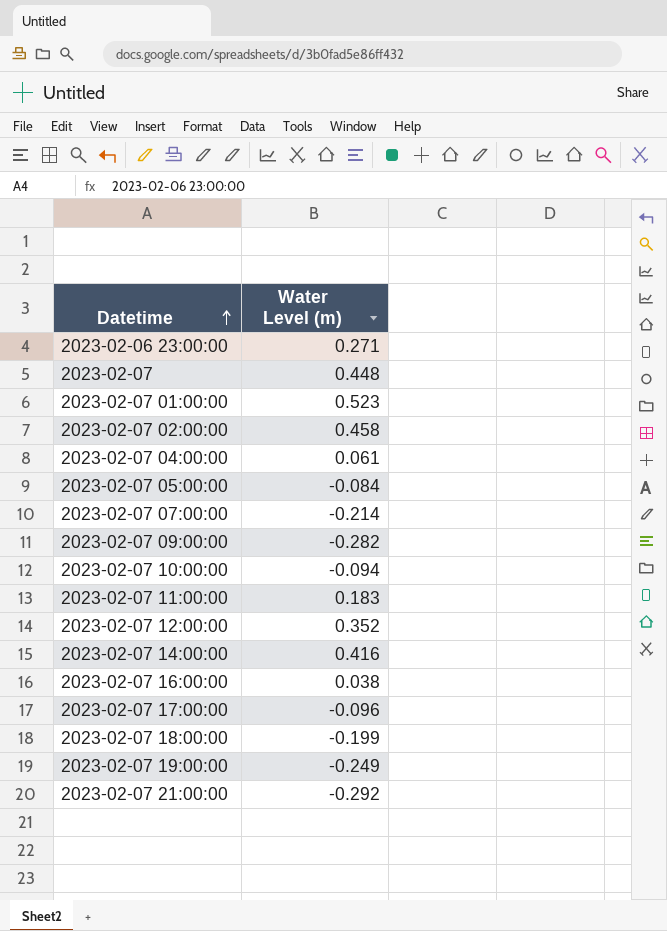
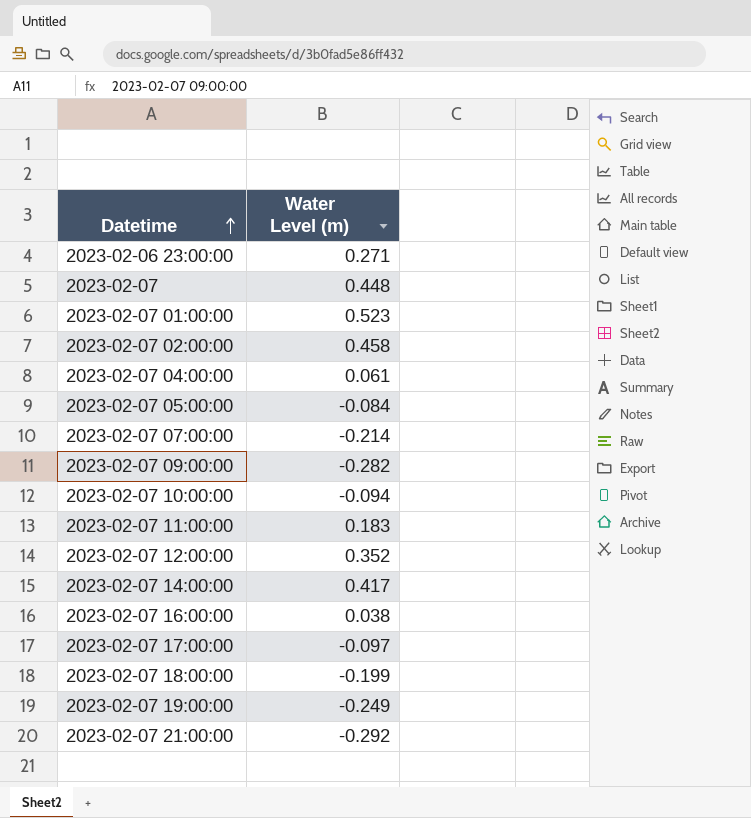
2023-02-07 14:00:00 | Water Level (m): 0.416 -> 0.417
2023-02-07 17:00:00 | Water Level (m): -0.096 -> -0.097

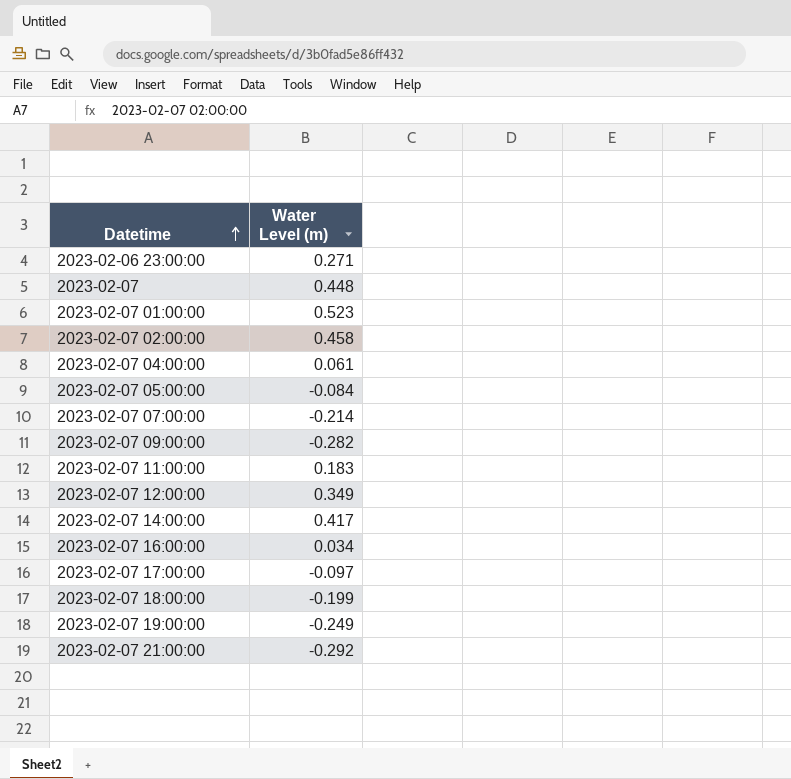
row 2023-02-07 10:00:00: -0.094 -> none
2023-02-07 12:00:00 | Water Level (m): 0.352 -> 0.349
2023-02-07 16:00:00 | Water Level (m): 0.038 -> 0.034

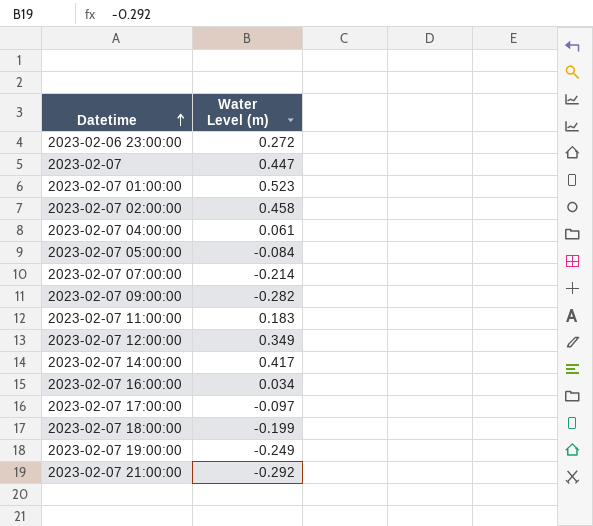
2023-02-06 23:00:00 | Water Level (m): 0.271 -> 0.272
2023-02-07 | Water Level (m): 0.448 -> 0.447

